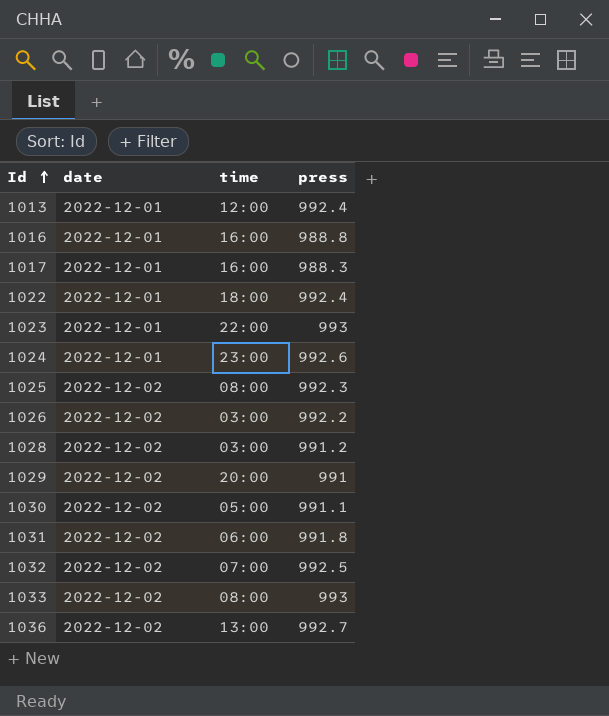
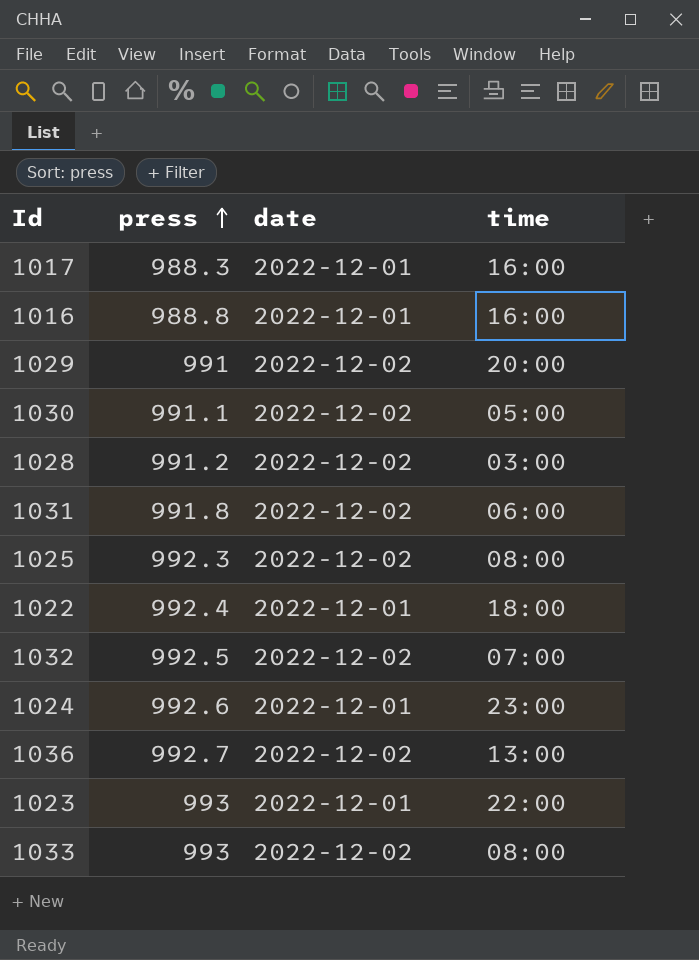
row order: Id ascending -> press ascending
column press | position: 4 -> 2
row 1013: 2022-12-01 | 12:00 | 992.4 -> none
row 1026: 2022-12-02 | 03:00 | 992.2 -> none

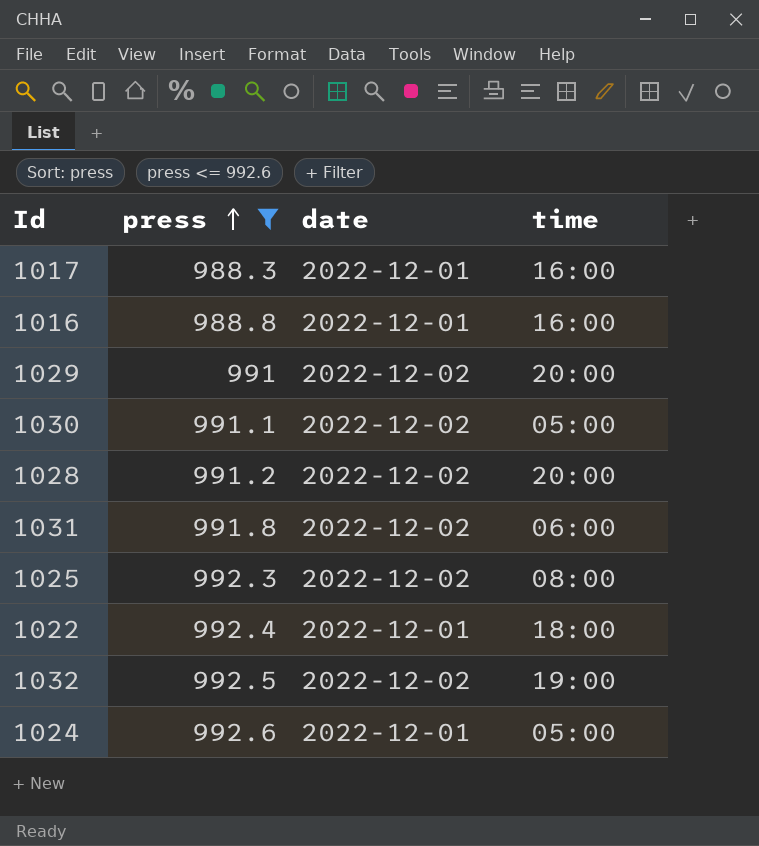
filter: none -> press <= 992.6
1028 | time: 03:00 -> 20:00
1032 | time: 07:00 -> 19:00
1024 | time: 23:00 -> 05:00

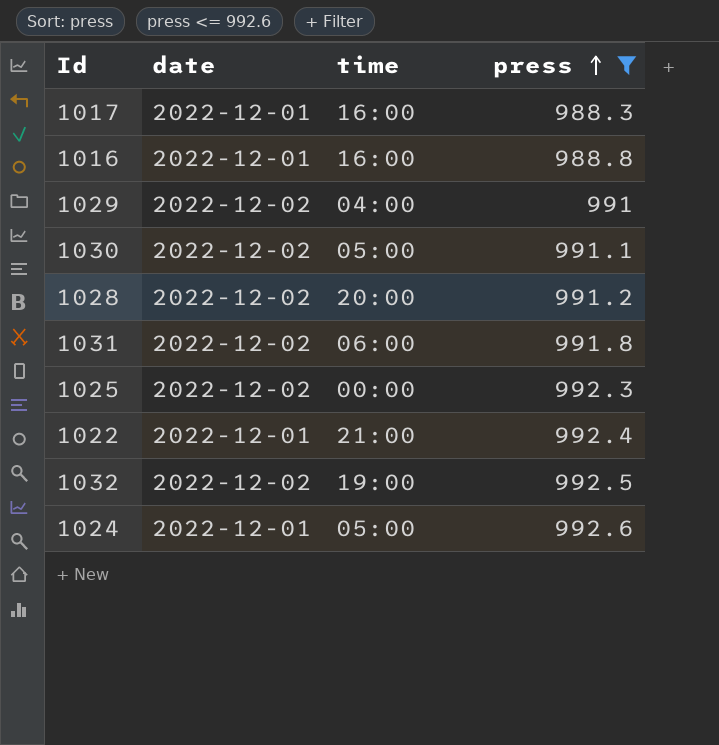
column press | position: 2 -> 4
1029 | time: 20:00 -> 04:00
1025 | time: 08:00 -> 00:00
1022 | time: 18:00 -> 21:00

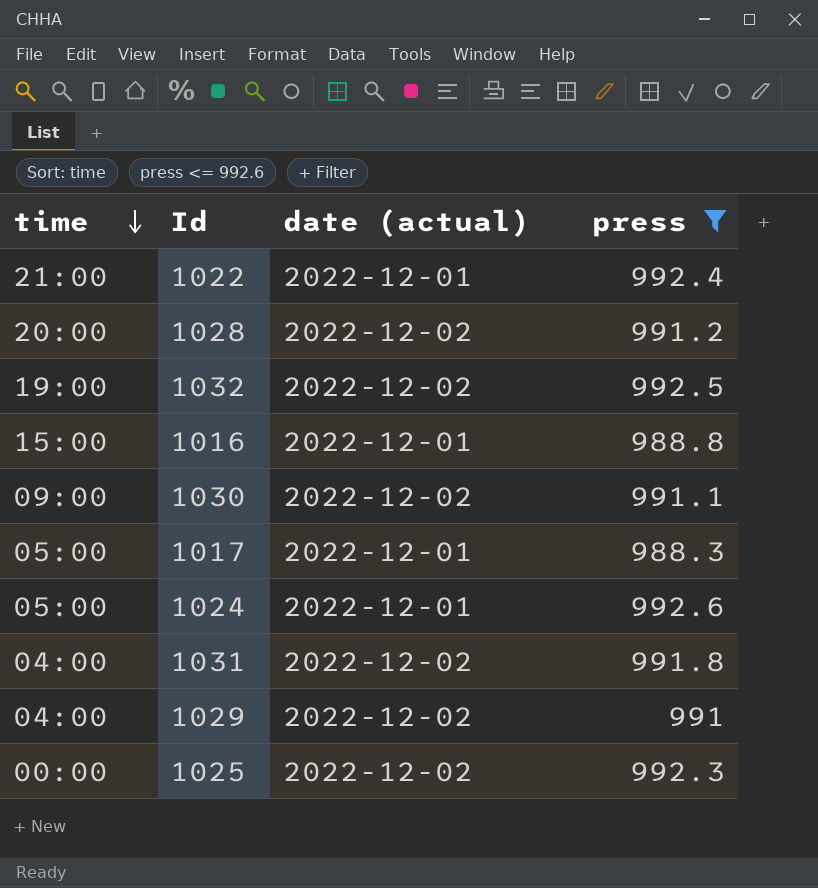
row order: press ascending -> time descending
column time | position: 3 -> 1
column name: date -> date (actual)
1016 | time: 16:00 -> 15:00
1030 | time: 05:00 -> 09:00
1017 | time: 16:00 -> 05:00
1031 | time: 06:00 -> 04:00

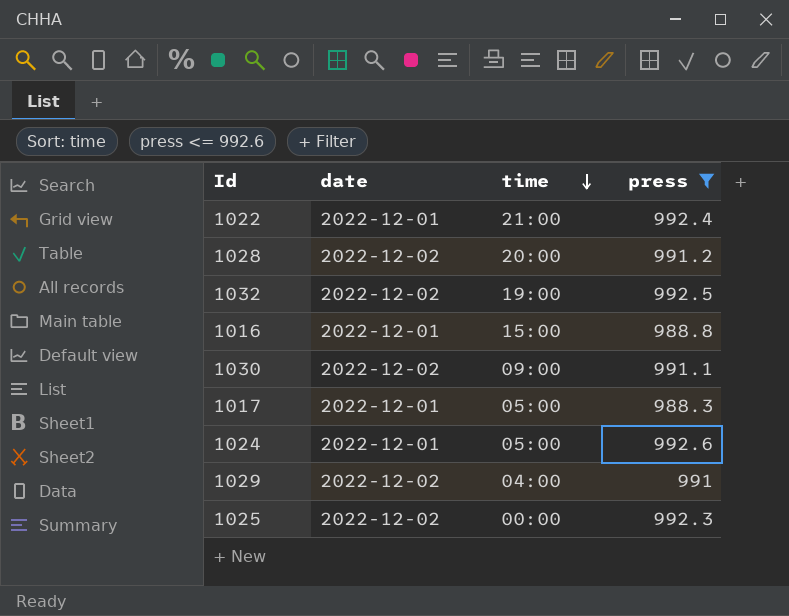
column name: date (actual) -> date
column time | position: 1 -> 3
row 1031: 04:00 | 2022-12-02 | 991.8 -> none

